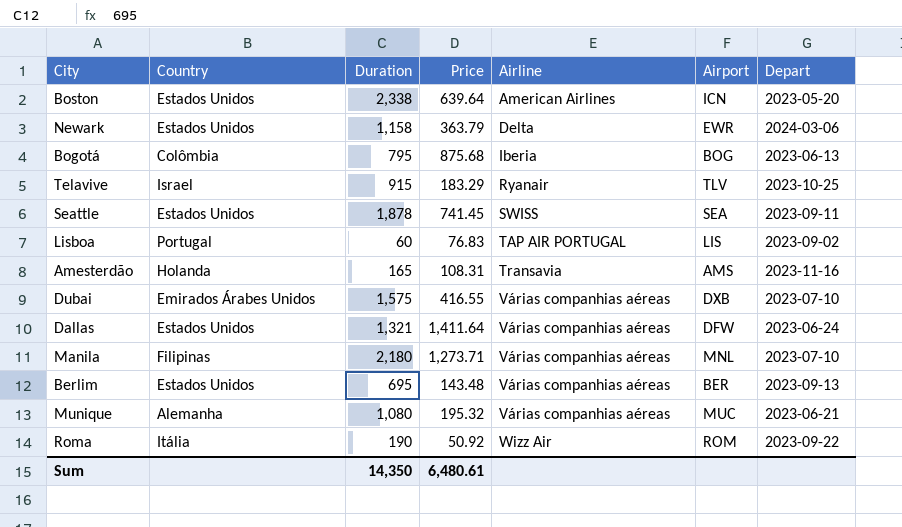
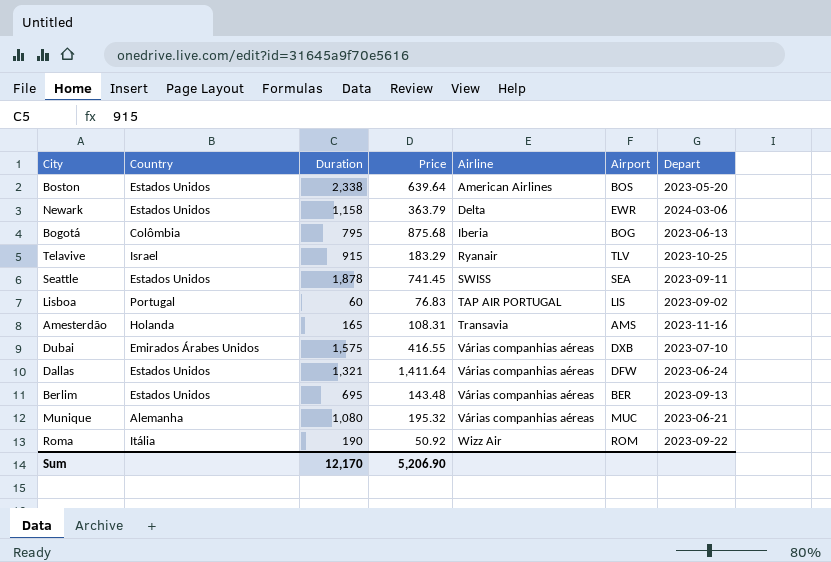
row Manila: Filipinas | 2,180 | 1,273.71 | Várias companhias aéreas | MNL | 2023-07-10 -> none
Boston | Airport: ICN -> BOS
Sum | Duration: 14,350 -> 12,170
Sum | Price: 6,480.61 -> 5,206.90

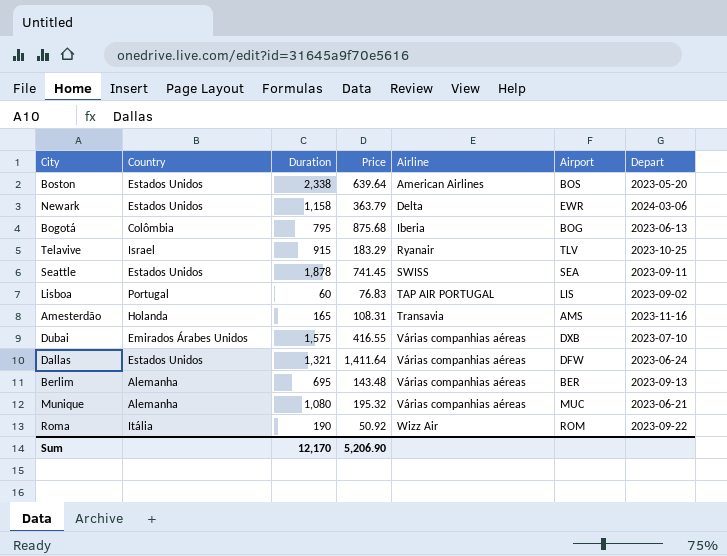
Berlim | Country: Estados Unidos -> Alemanha

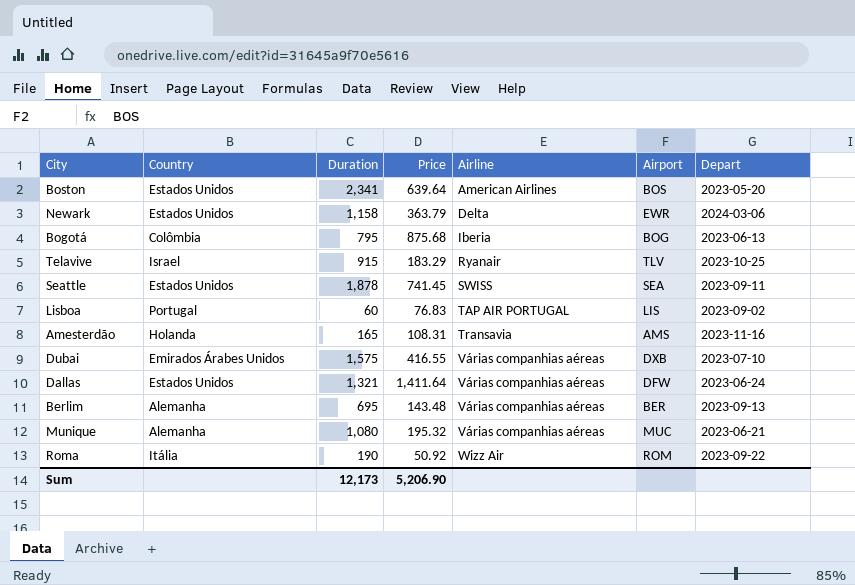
Boston | Duration: 2,338 -> 2,341
Sum | Duration: 12,170 -> 12,173

